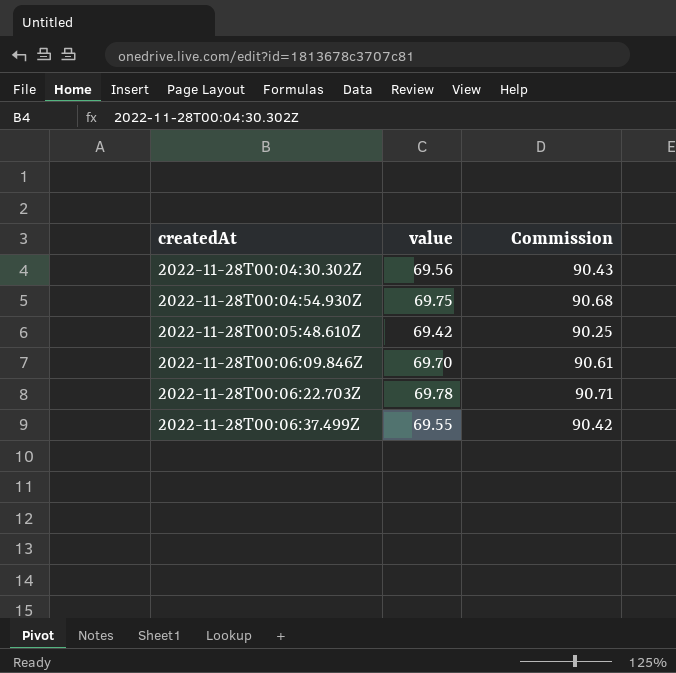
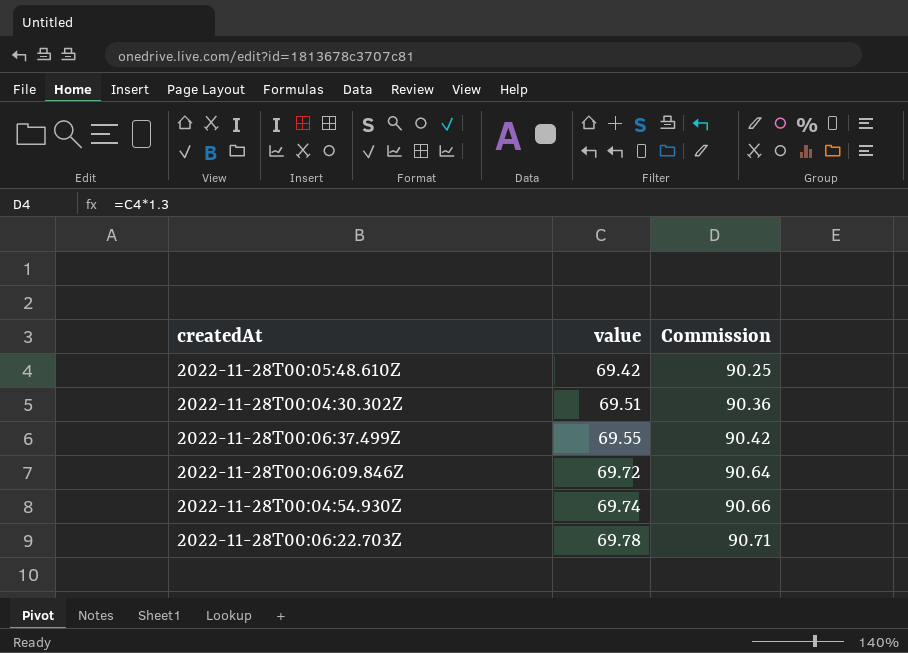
row order: createdAt ascending -> value ascending
2022-11-28T00:04:30.302Z | value: 69.56 -> 69.51
2022-11-28T00:04:30.302Z | Commission: 90.43 -> 90.36
2022-11-28T00:06:09.846Z | value: 69.70 -> 69.72
2022-11-28T00:06:09.846Z | Commission: 90.61 -> 90.64
2022-11-28T00:04:54.930Z | value: 69.75 -> 69.74
2022-11-28T00:04:54.930Z | Commission: 90.68 -> 90.66

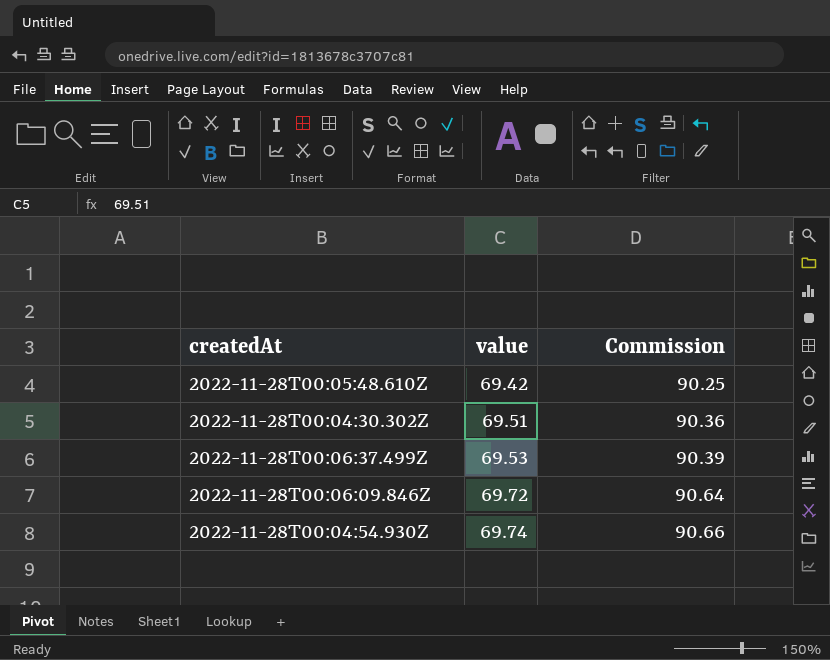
row 2022-11-28T00:06:22.703Z: 69.78 | 90.71 -> none
2022-11-28T00:06:37.499Z | value: 69.55 -> 69.53
2022-11-28T00:06:37.499Z | Commission: 90.42 -> 90.39

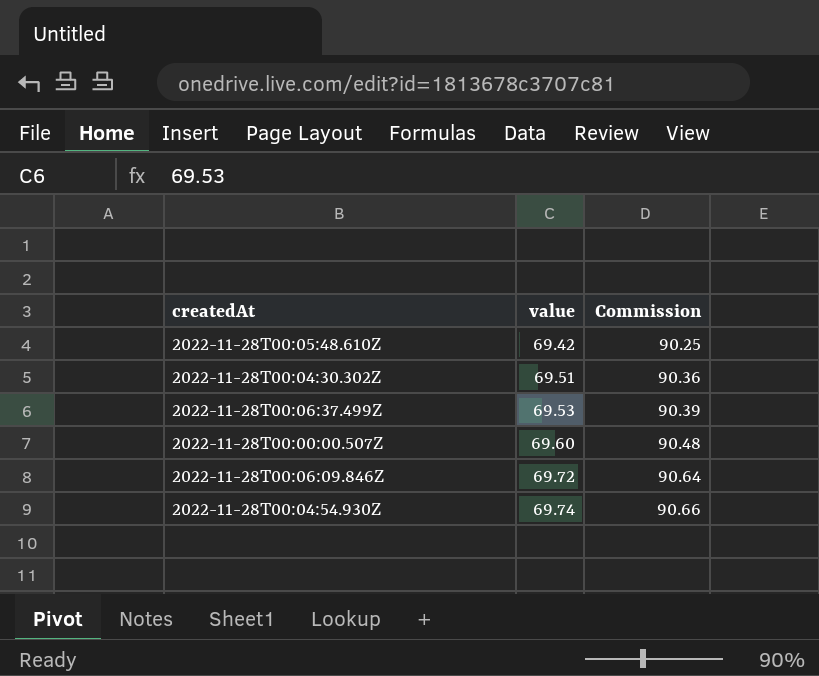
row 2022-11-28T00:00:00.507Z: none -> 69.60 | 90.48

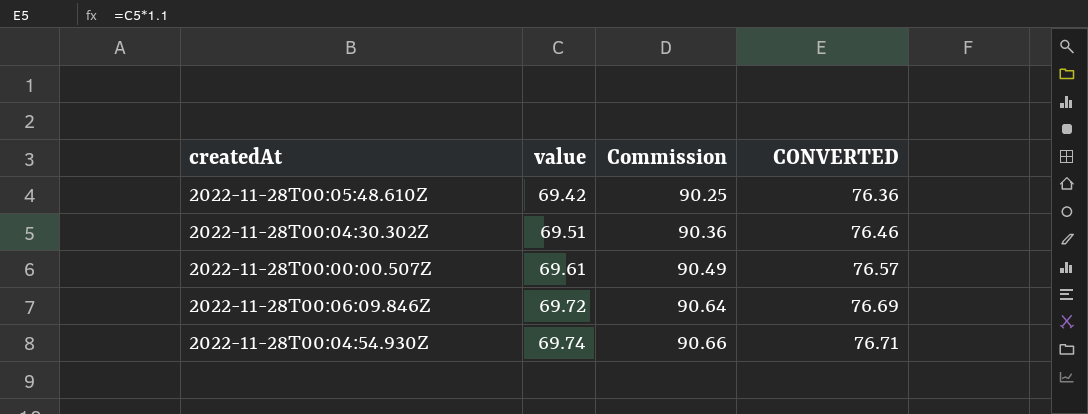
column CONVERTED | formula: none -> [value] * 1.1
row 2022-11-28T00:06:37.499Z: 69.53 | 90.39 -> none
2022-11-28T00:00:00.507Z | value: 69.60 -> 69.61
2022-11-28T00:00:00.507Z | Commission: 90.48 -> 90.49

